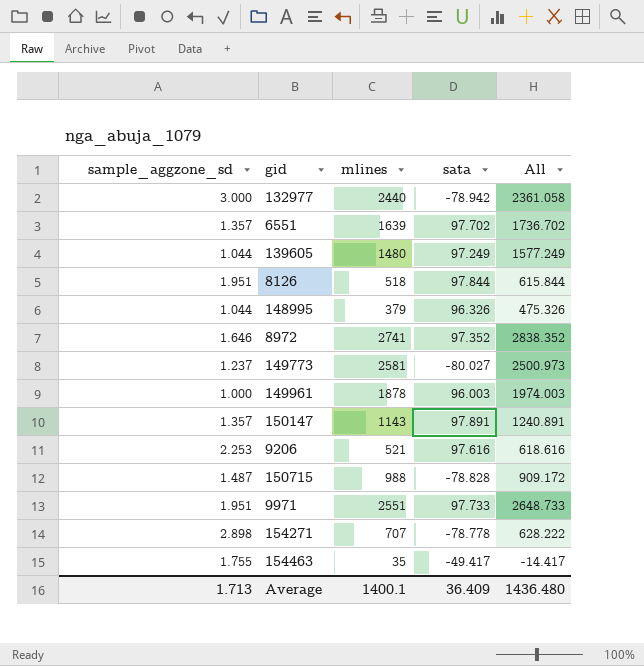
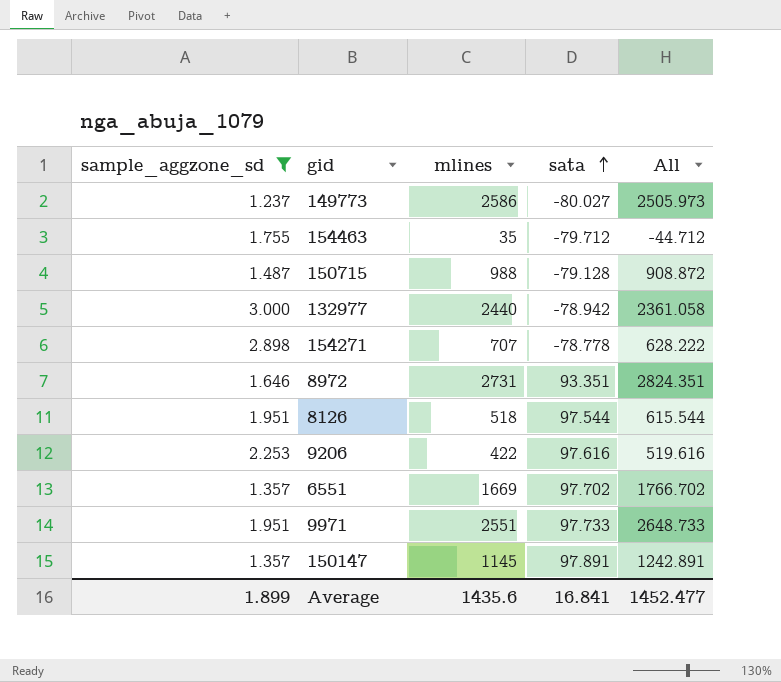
filter: none -> sample_aggzone_sd >= 1.237
row order: none -> sata ascending
149773 | mlines: 2581 -> 2586
149773 | All: 2500.973 -> 2505.973
154463 | sata: -49.417 -> -79.712
154463 | All: -14.417 -> -44.712
150715 | sata: -78.828 -> -79.128
150715 | All: 909.172 -> 908.872
8972 | mlines: 2741 -> 2731
8972 | sata: 97.352 -> 93.351
8972 | All: 2838.352 -> 2824.351
8126 | sata: 97.844 -> 97.544
8126 | All: 615.844 -> 615.544
9206 | mlines: 521 -> 422
9206 | All: 618.616 -> 519.616
6551 | mlines: 1639 -> 1669
6551 | All: 1736.702 -> 1766.702
150147 | mlines: 1143 -> 1145
150147 | All: 1240.891 -> 1242.891
Average | sample_aggzone_sd: 1.713 -> 1.899
Average | mlines: 1400.1 -> 1435.6
Average | sata: 36.409 -> 16.841
Average | All: 1436.480 -> 1452.477

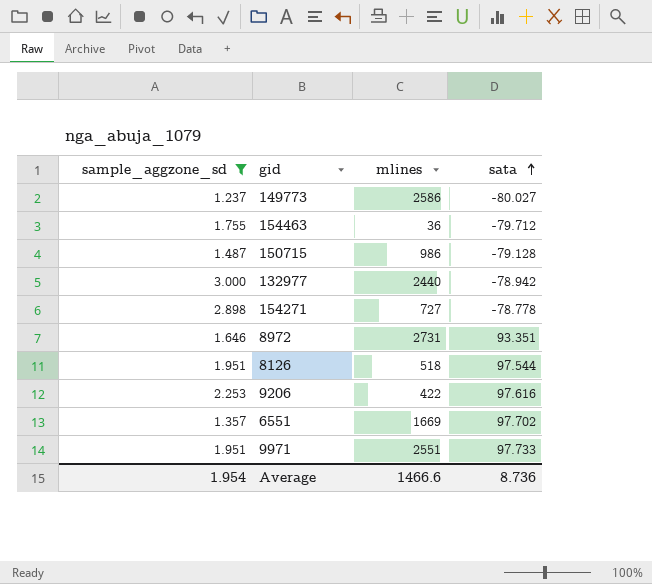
column All | formula: [mlines] + [sata] -> none
row 150147: 1.357 | 1145 | 97.891 | 1242.891 -> none
154463 | mlines: 35 -> 36
150715 | mlines: 988 -> 986
154271 | mlines: 707 -> 727
Average | sample_aggzone_sd: 1.899 -> 1.954
Average | mlines: 1435.6 -> 1466.6
Average | sata: 16.841 -> 8.736

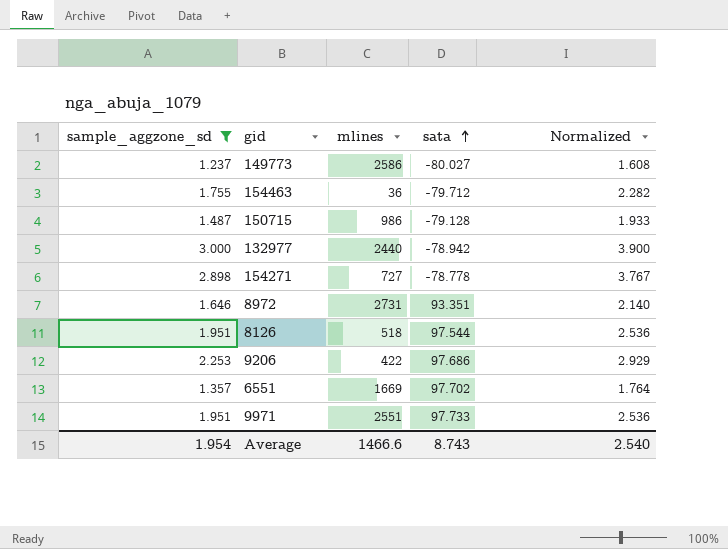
column Normalized | formula: none -> [sample_aggzone_sd] * 1.3
9206 | sata: 97.616 -> 97.686
Average | sata: 8.736 -> 8.743

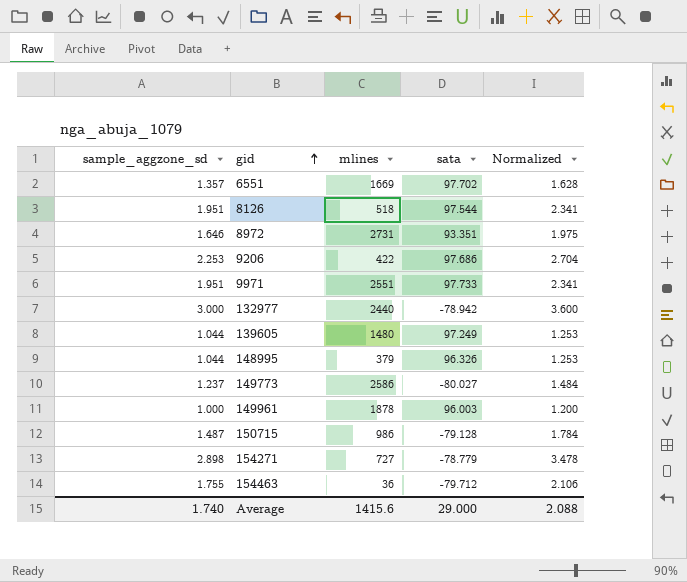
filter: sample_aggzone_sd >= 1.237 -> none
row order: sata ascending -> gid ascending
column Normalized | formula: [sample_aggzone_sd] * 1.3 -> [sample_aggzone_sd] * 1.2
154271 | sata: -78.778 -> -78.779
Average | sample_aggzone_sd: 1.954 -> 1.740
Average | mlines: 1466.6 -> 1415.6
Average | sata: 8.743 -> 29.000
Average | Normalized: 2.540 -> 2.088

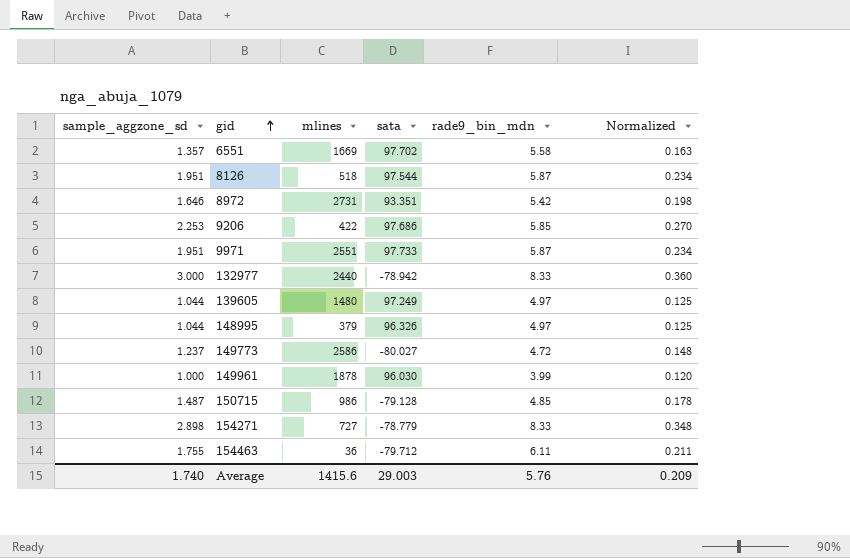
column rade9_bin_mdn | position: none -> 5
column Normalized | formula: [sample_aggzone_sd] * 1.2 -> [sample_aggzone_sd] * 0.12
149961 | sata: 96.003 -> 96.030
Average | sata: 29.000 -> 29.003
Average | Normalized: 2.088 -> 0.209

